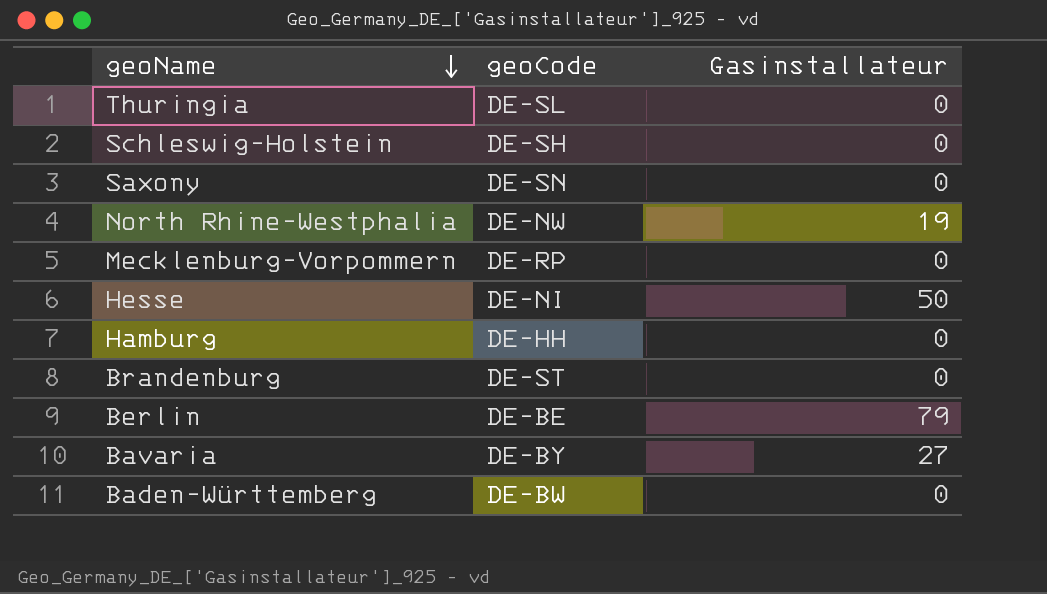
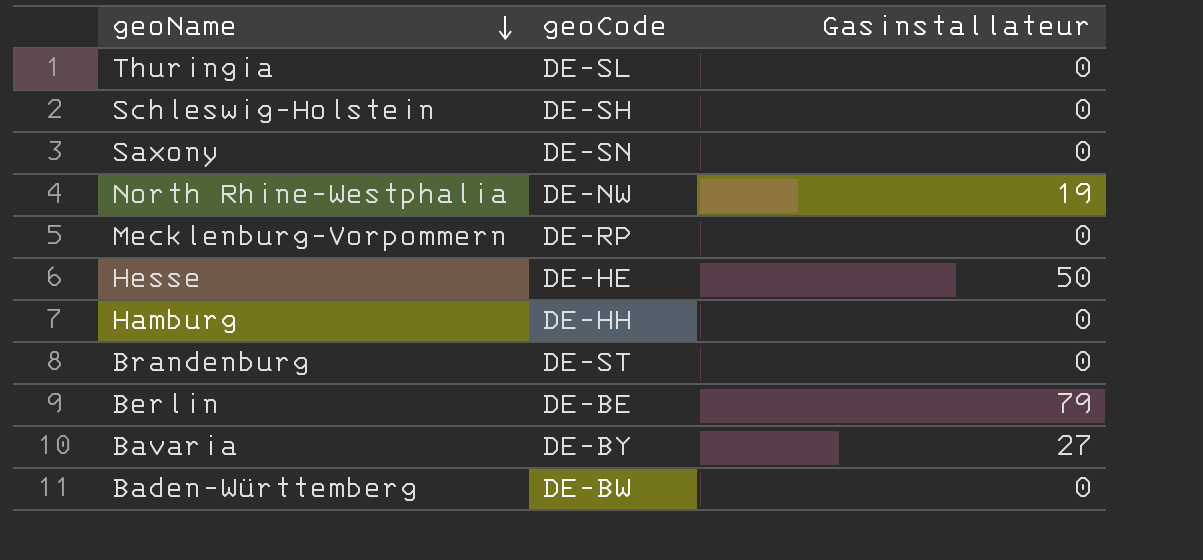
Hesse | geoCode: DE-NI -> DE-HE

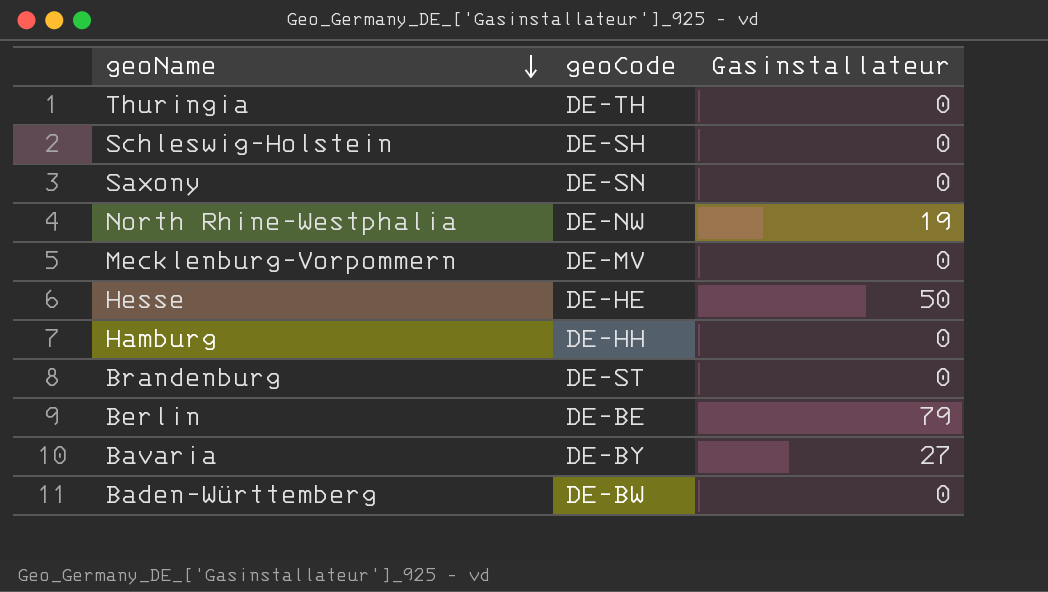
Thuringia | geoCode: DE-SL -> DE-TH
Mecklenburg-Vorpommern | geoCode: DE-RP -> DE-MV

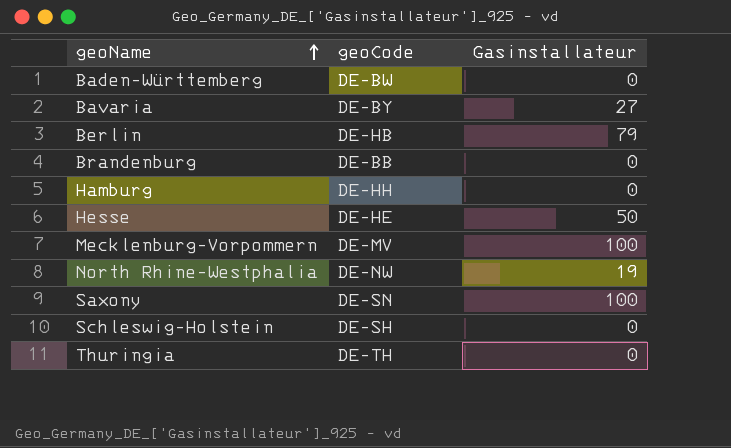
row order: geoName descending -> geoName ascending
Berlin | geoCode: DE-BE -> DE-HB
Brandenburg | geoCode: DE-ST -> DE-BB
Mecklenburg-Vorpommern | Gasinstallateur: 0 -> 100
Saxony | Gasinstallateur: 0 -> 100

